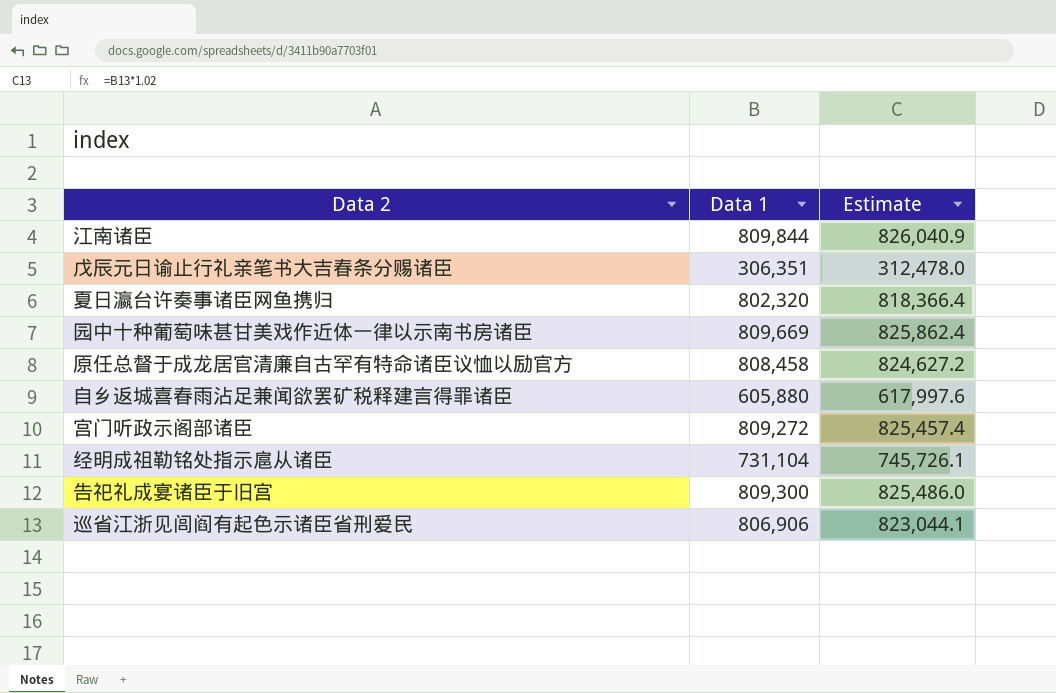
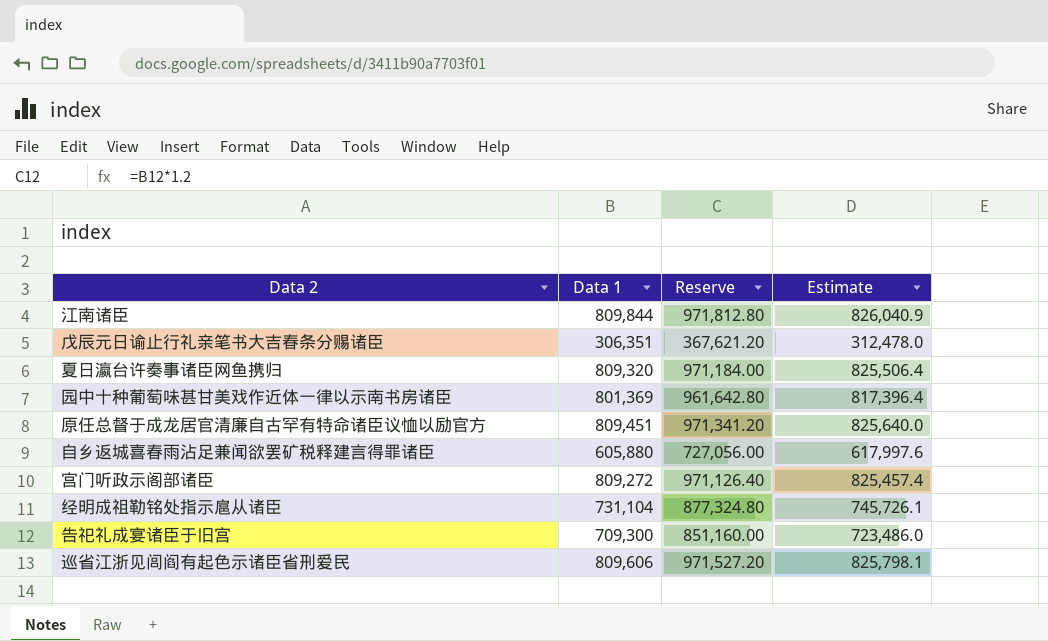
column Reserve | formula: none -> [Data 1] * 1.2
夏日瀛台许奏事诸臣网鱼携归 | Data 1: 802,320 -> 809,320
夏日瀛台许奏事诸臣网鱼携归 | Estimate: 818,366.4 -> 825,506.4
园中十种葡萄味甚甘美戏作近体一律以示南书房诸臣 | Data 1: 809,669 -> 801,369
园中十种葡萄味甚甘美戏作近体一律以示南书房诸臣 | Estimate: 825,862.4 -> 817,396.4
原任总督于成龙居官清廉自古罕有特命诸臣议恤以励官方 | Data 1: 808,458 -> 809,451
原任总督于成龙居官清廉自古罕有特命诸臣议恤以励官方 | Estimate: 824,627.2 -> 825,640.0
告祀礼成宴诸臣于旧宫 | Data 1: 809,300 -> 709,300
告祀礼成宴诸臣于旧宫 | Estimate: 825,486.0 -> 723,486.0
巡省江浙见闾阎有起色示诸臣省刑爱民 | Data 1: 806,906 -> 809,606
巡省江浙见闾阎有起色示诸臣省刑爱民 | Estimate: 823,044.1 -> 825,798.1

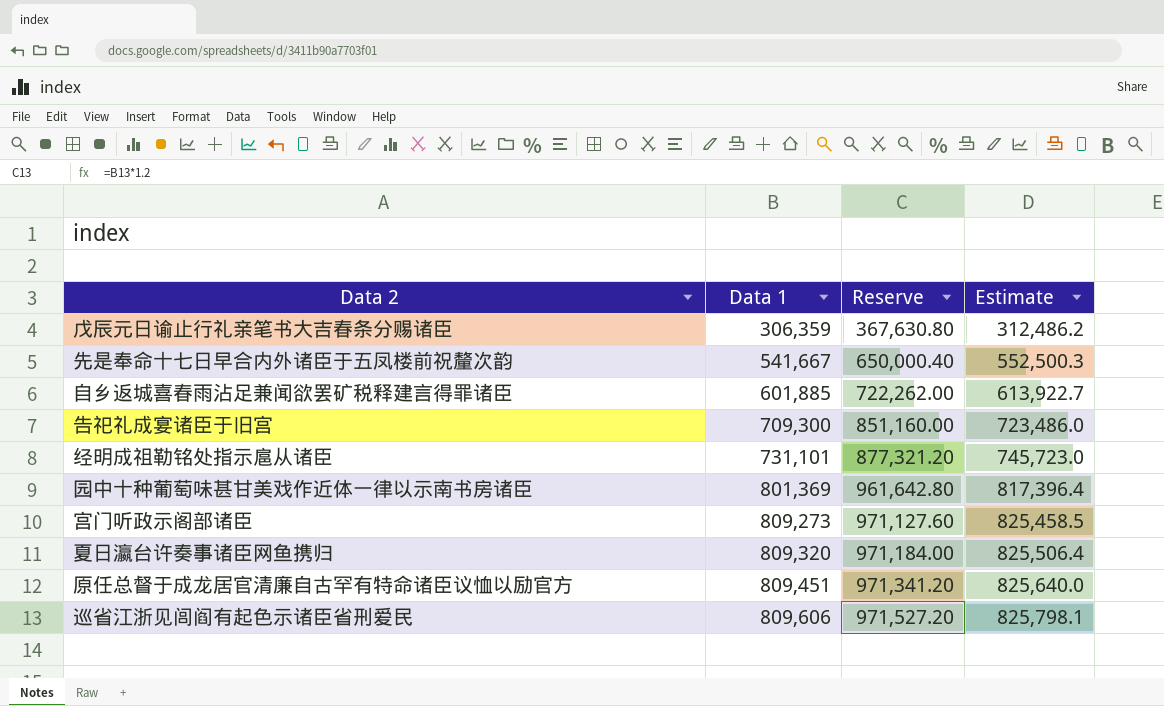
row order: none -> Data 1 ascending
row 江南诸臣: 809,844 | 971,812.80 | 826,040.9 -> none
戊辰元日谕止行礼亲笔书大吉春条分赐诸臣 | Data 1: 306,351 -> 306,359
戊辰元日谕止行礼亲笔书大吉春条分赐诸臣 | Reserve: 367,621.20 -> 367,630.80
戊辰元日谕止行礼亲笔书大吉春条分赐诸臣 | Estimate: 312,478.0 -> 312,486.2
row 先是奉命十七日早合内外诸臣于五凤楼前祝釐次韵: none -> 541,667 | 650,000.40 | 552,500.3
自乡返城喜春雨沾足兼闻欲罢矿税释建言得罪诸臣 | Data 1: 605,880 -> 601,885
自乡返城喜春雨沾足兼闻欲罢矿税释建言得罪诸臣 | Reserve: 727,056.00 -> 722,262.00
自乡返城喜春雨沾足兼闻欲罢矿税释建言得罪诸臣 | Estimate: 617,997.6 -> 613,922.7
经明成祖勒铭处指示扈从诸臣 | Data 1: 731,104 -> 731,101
经明成祖勒铭处指示扈从诸臣 | Reserve: 877,324.80 -> 877,321.20
经明成祖勒铭处指示扈从诸臣 | Estimate: 745,726.1 -> 745,723.0
宫门听政示阁部诸臣 | Data 1: 809,272 -> 809,273
宫门听政示阁部诸臣 | Reserve: 971,126.40 -> 971,127.60
宫门听政示阁部诸臣 | Estimate: 825,457.4 -> 825,458.5

